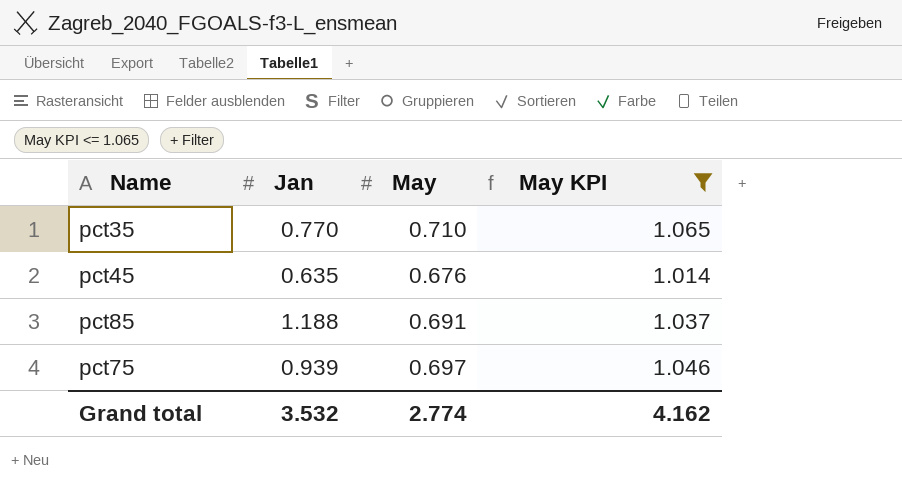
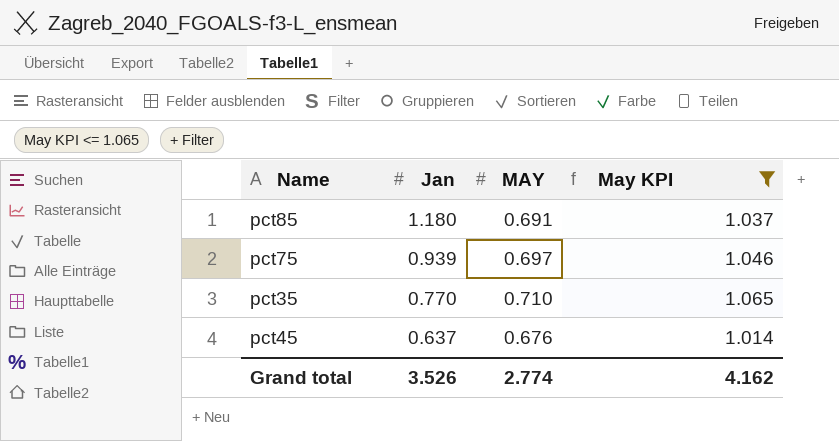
row order: none -> Jan descending
column name: May -> MAY
pct85 | Jan: 1.188 -> 1.180
pct45 | Jan: 0.635 -> 0.637
Grand total | Jan: 3.532 -> 3.526

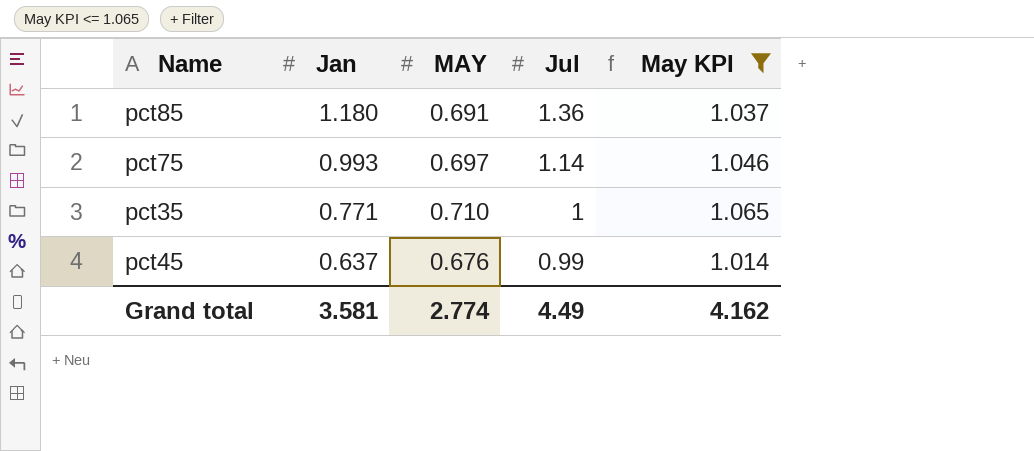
column Jul | position: none -> 4
pct75 | Jan: 0.939 -> 0.993
pct35 | Jan: 0.770 -> 0.771
Grand total | Jan: 3.526 -> 3.581

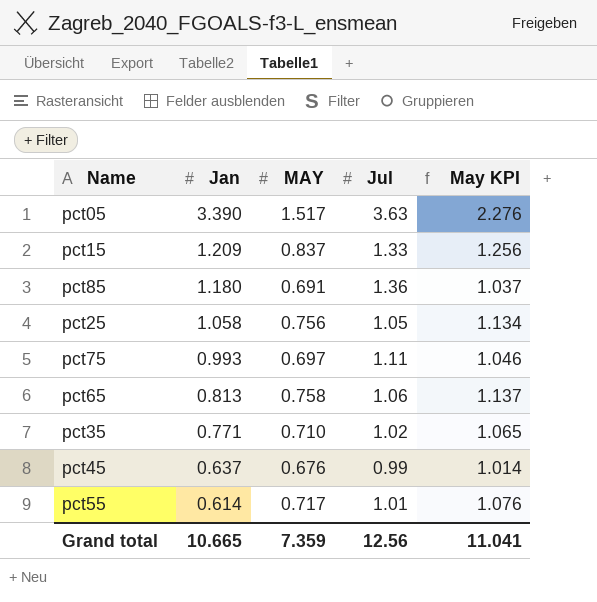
filter: May KPI <= 1.065 -> none
pct75 | Jul: 1.14 -> 1.11
pct35 | Jul: 1 -> 1.02
Grand total | Jan: 3.581 -> 10.665
Grand total | MAY: 2.774 -> 7.359
Grand total | Jul: 4.49 -> 12.56
Grand total | May KPI: 4.162 -> 11.041

